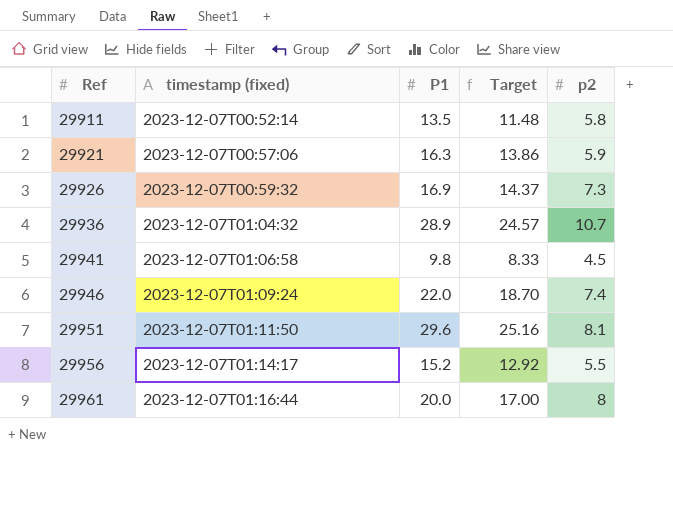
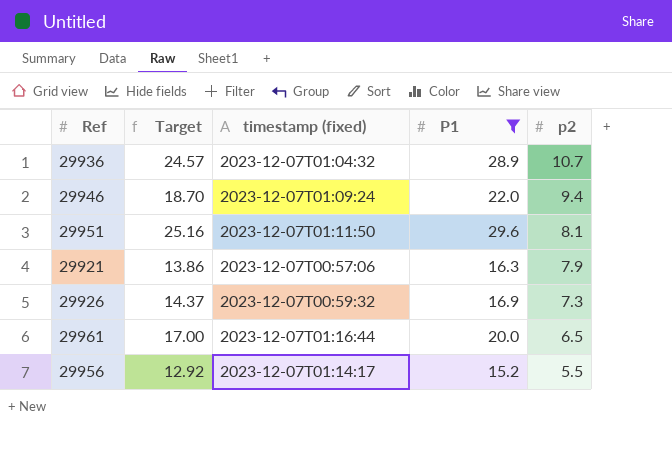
filter: none -> P1 >= 15.2
row order: Ref ascending -> p2 descending
column Target | position: 4 -> 2
29946 | p2: 7.4 -> 9.4
29921 | p2: 5.9 -> 7.9
29961 | p2: 8 -> 6.5

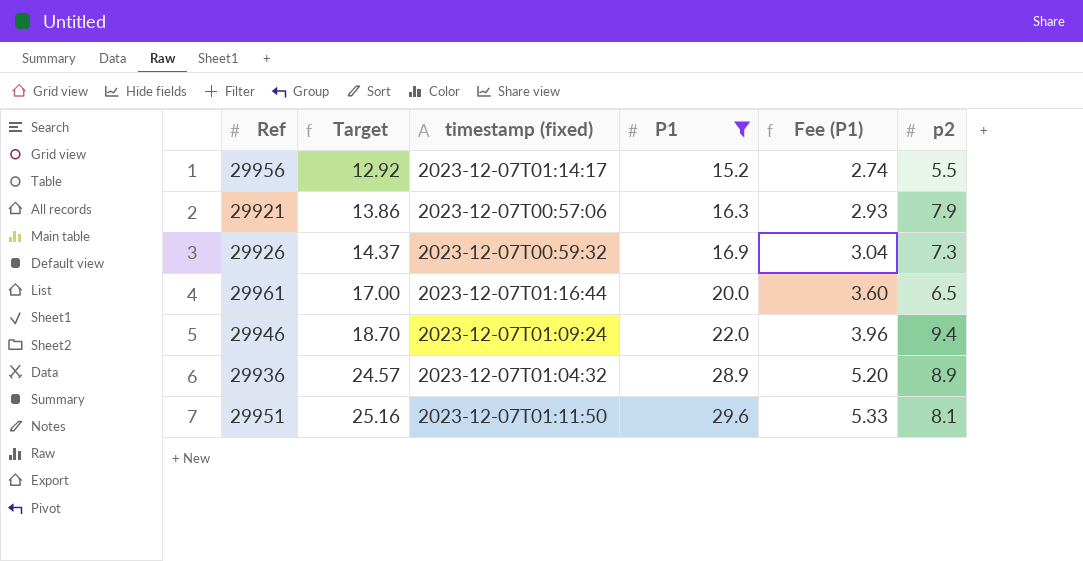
row order: p2 descending -> Target ascending
column Fee (P1) | formula: none -> [P1] * 0.18
29936 | p2: 10.7 -> 8.9

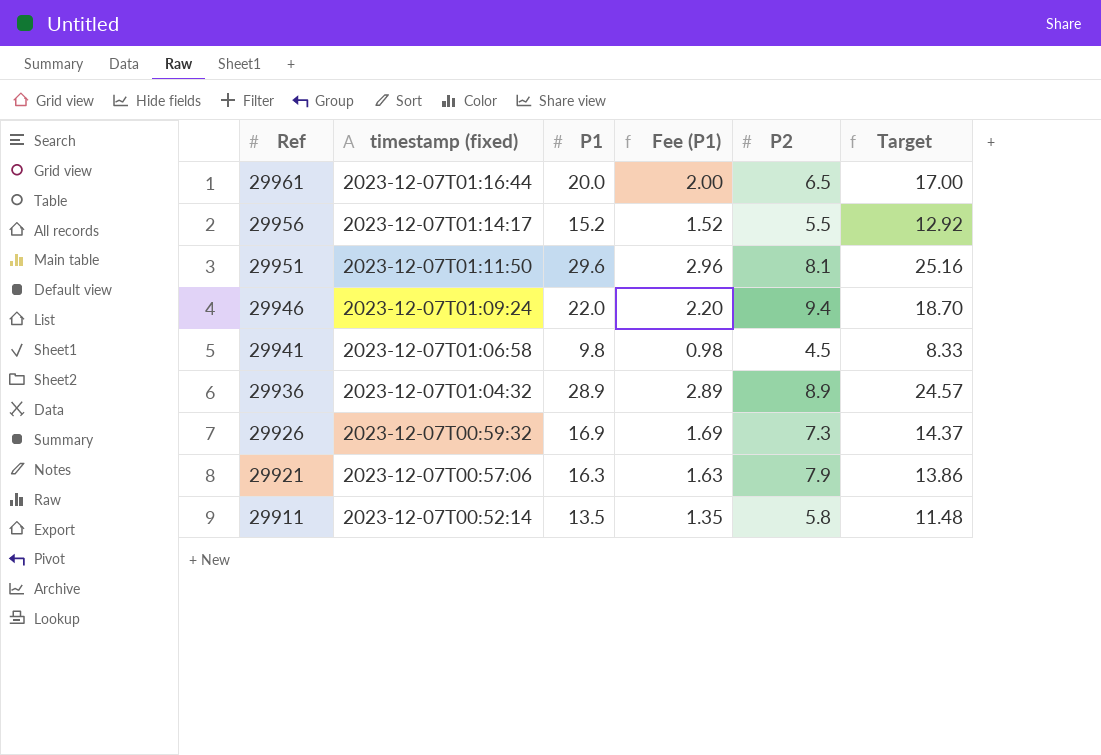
filter: P1 >= 15.2 -> none
row order: Target ascending -> Ref descending
column Fee (P1) | formula: [P1] * 0.18 -> [P1] * 0.1
column name: p2 -> P2
column Target | position: 2 -> 6

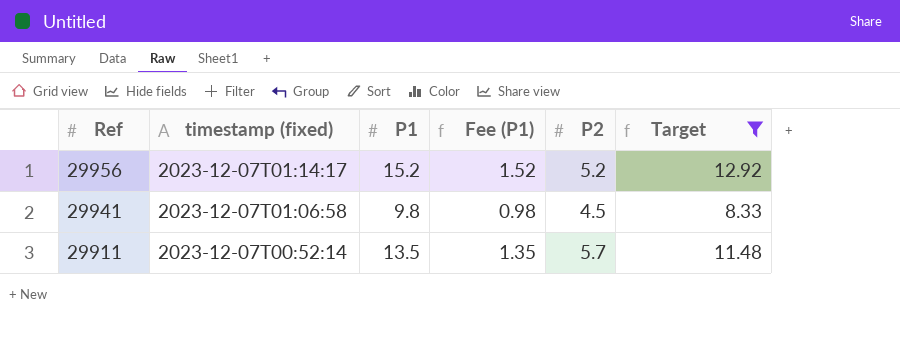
filter: none -> Target <= 12.92
29956 | P2: 5.5 -> 5.2
29911 | P2: 5.8 -> 5.7

